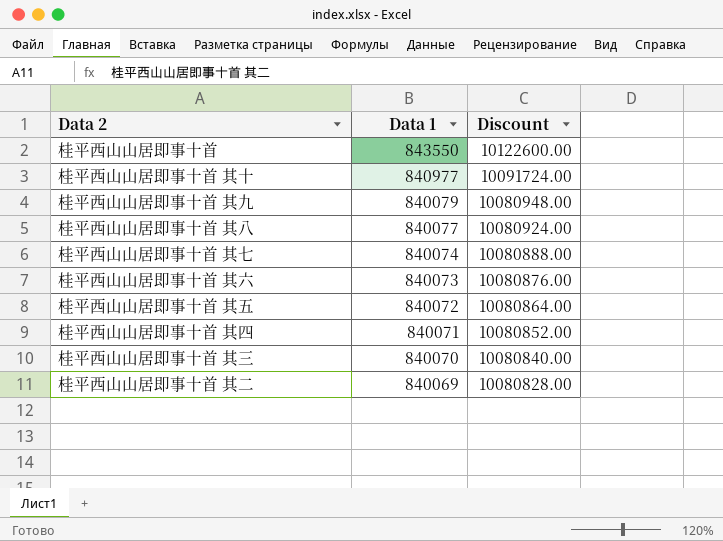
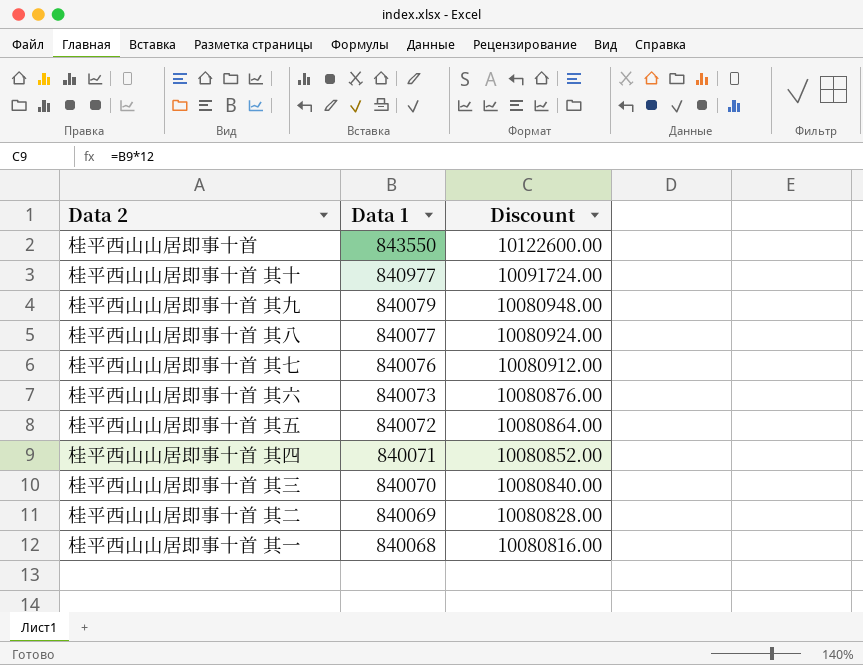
桂平西山山居即事十首 其七 | Data 1: 840074 -> 840076
桂平西山山居即事十首 其七 | Discount: 10080888.00 -> 10080912.00
row 桂平西山山居即事十首 其一: none -> 840068 | 10080816.00

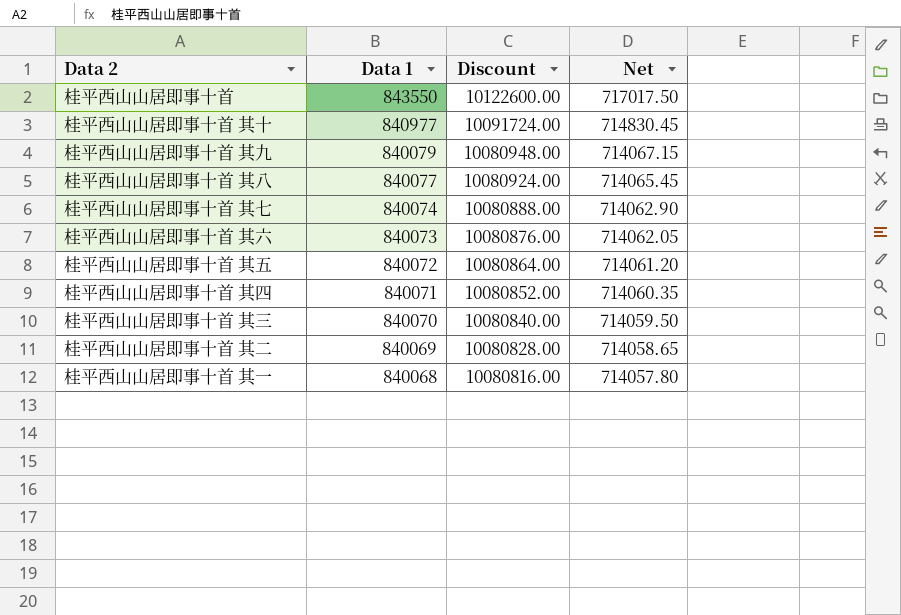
column Net | formula: none -> [Data 1] * 0.85
桂平西山山居即事十首 其七 | Data 1: 840076 -> 840074
桂平西山山居即事十首 其七 | Discount: 10080912.00 -> 10080888.00

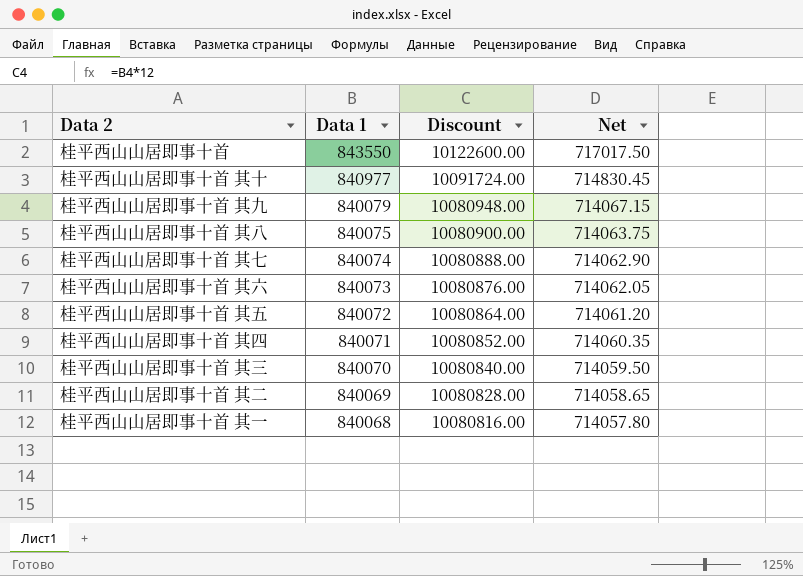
桂平西山山居即事十首 其八 | Data 1: 840077 -> 840075
桂平西山山居即事十首 其八 | Discount: 10080924.00 -> 10080900.00
桂平西山山居即事十首 其八 | Net: 714065.45 -> 714063.75

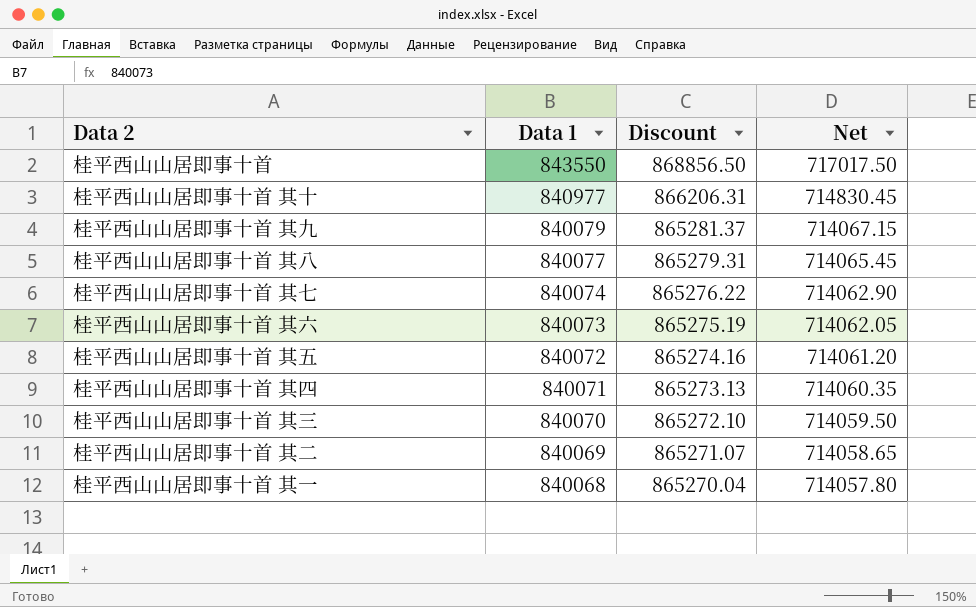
column Discount | formula: [Data 1] * 12 -> [Data 1] * 1.03
桂平西山山居即事十首 其八 | Data 1: 840075 -> 840077
桂平西山山居即事十首 其八 | Net: 714063.75 -> 714065.45

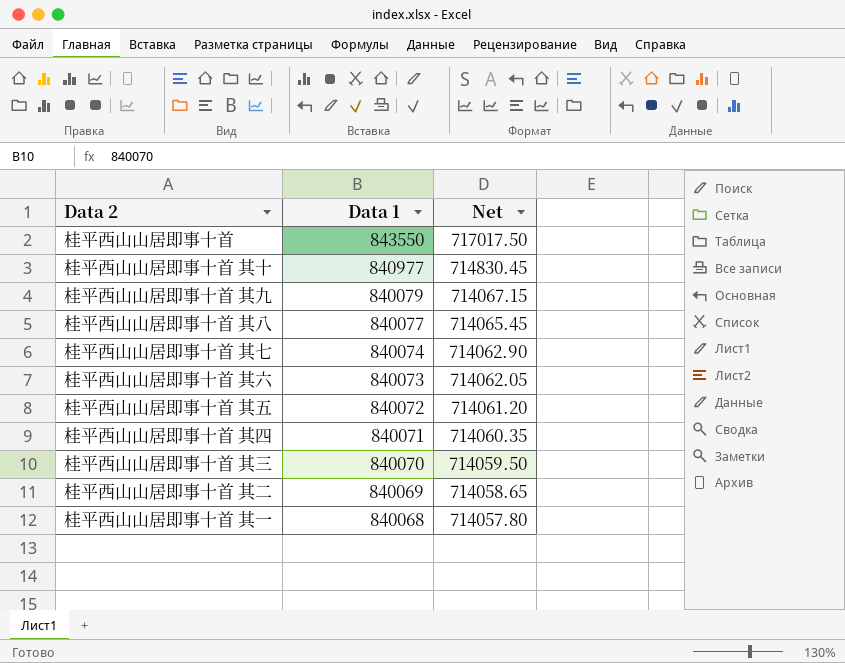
column Discount | formula: [Data 1] * 1.03 -> none

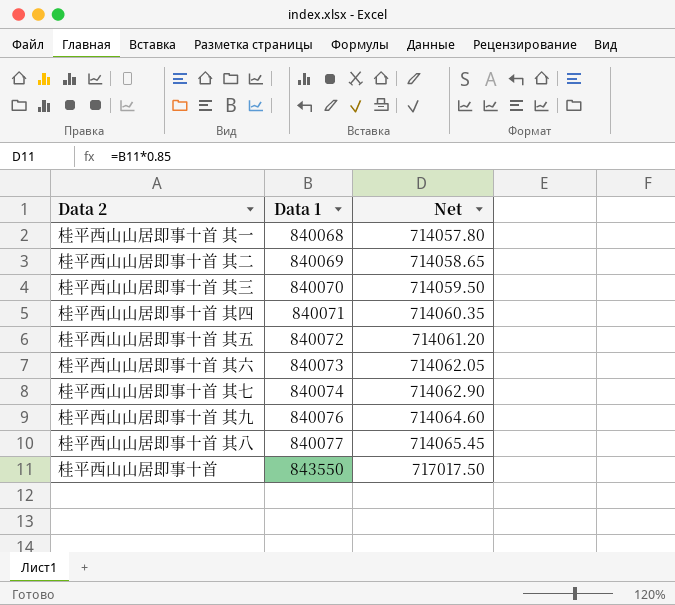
row order: Data 1 descending -> Data 1 ascending
row 桂平西山山居即事十首 其十: 840977 | 714830.45 -> none
桂平西山山居即事十首 其九 | Data 1: 840079 -> 840076
桂平西山山居即事十首 其九 | Net: 714067.15 -> 714064.60

